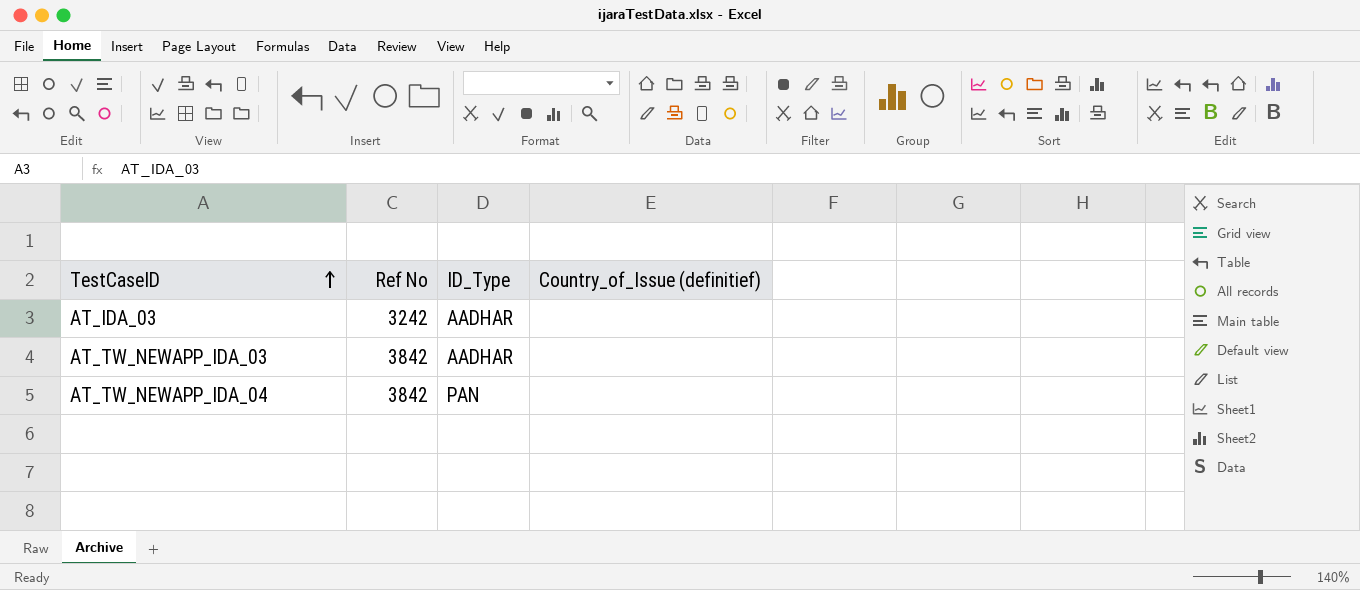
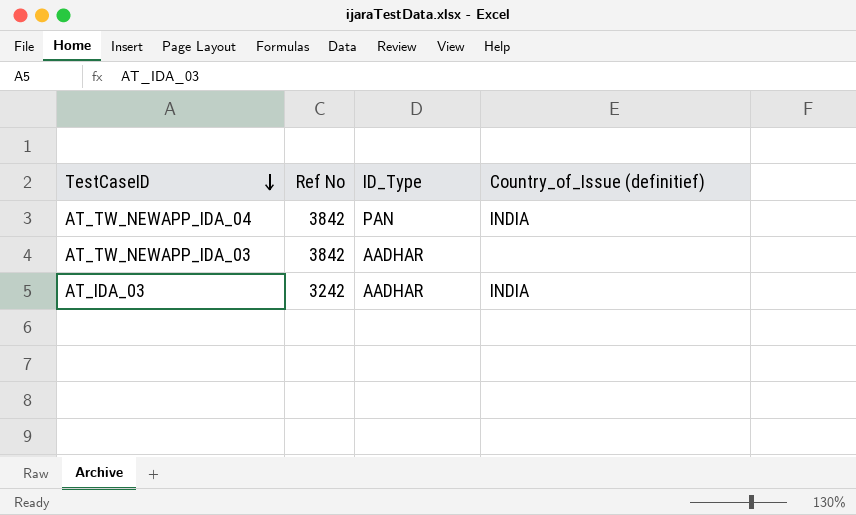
row order: TestCaseID ascending -> TestCaseID descending
AT_TW_NEWAPP_IDA_04 | Country_of_Issue (definitief): none -> INDIA
AT_IDA_03 | Country_of_Issue (definitief): none -> INDIA

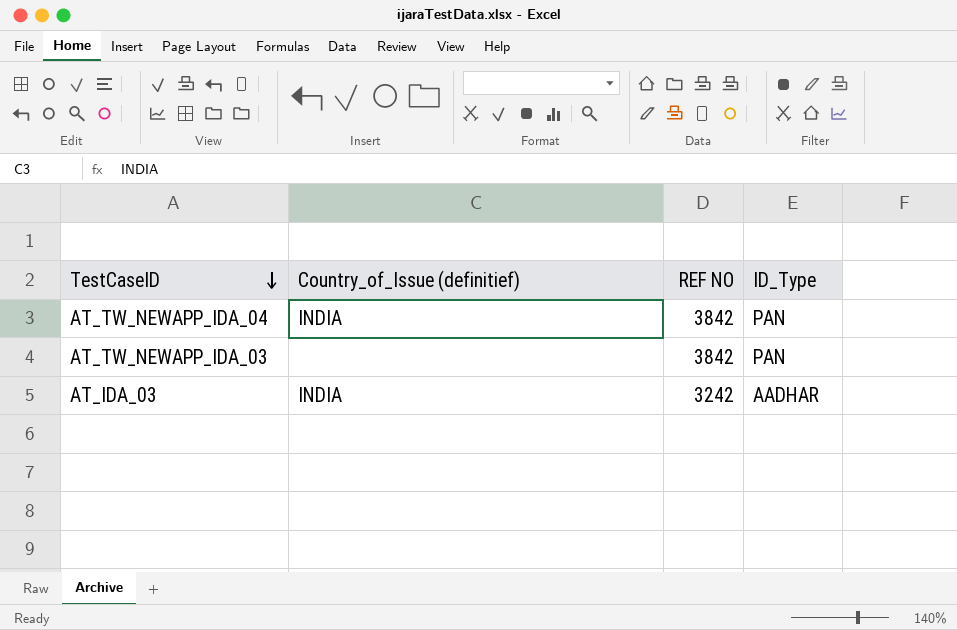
column Country_of_Issue (definitief) | position: 4 -> 2
column name: Ref No -> REF NO
AT_TW_NEWAPP_IDA_03 | ID_Type: AADHAR -> PAN

